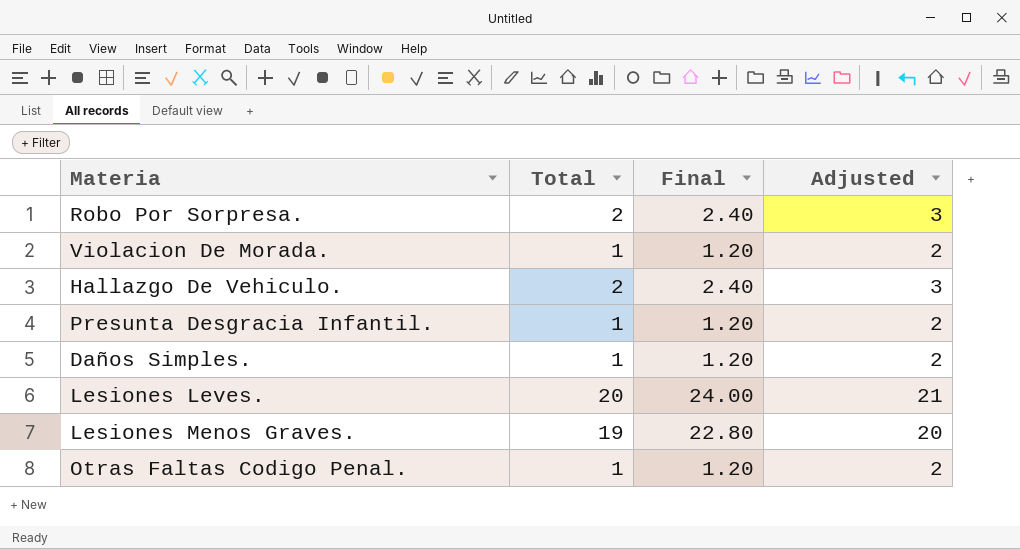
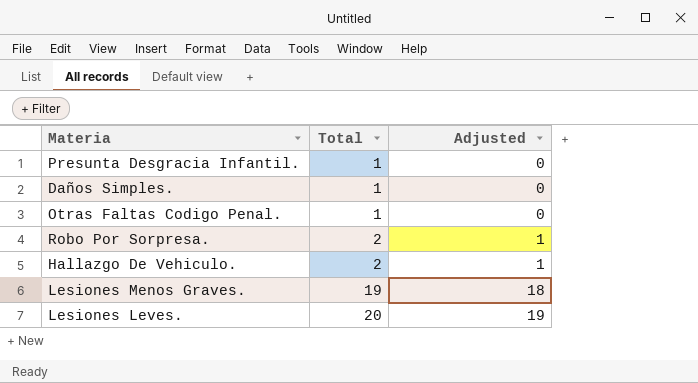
row order: none -> Total ascending
column Final | formula: [Total] * 1.2 -> none
column Adjusted | formula: [Total] + 1 -> [Total] - 1
row Violacion De Morada.: 1 | 1.20 | 2 -> none

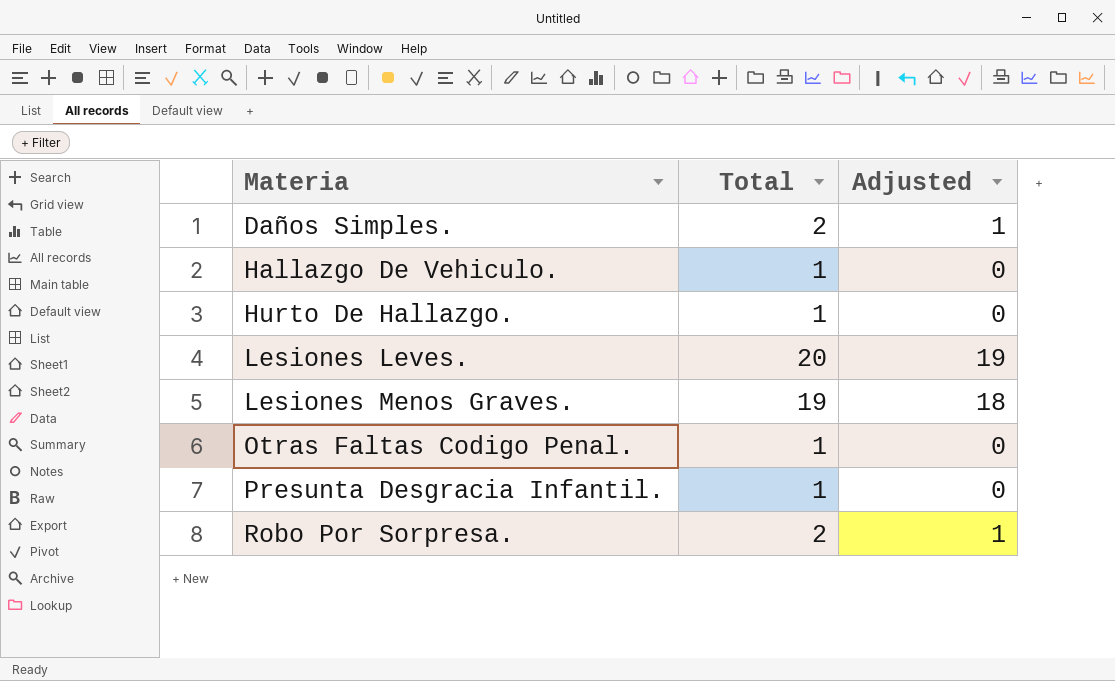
row order: Total ascending -> Materia ascending
Daños Simples. | Total: 1 -> 2
Daños Simples. | Adjusted: 0 -> 1
Hallazgo De Vehiculo. | Total: 2 -> 1
Hallazgo De Vehiculo. | Adjusted: 1 -> 0
row Hurto De Hallazgo.: none -> 1 | 0

